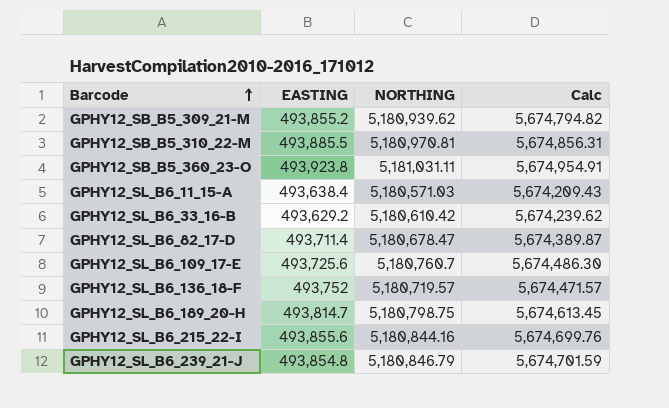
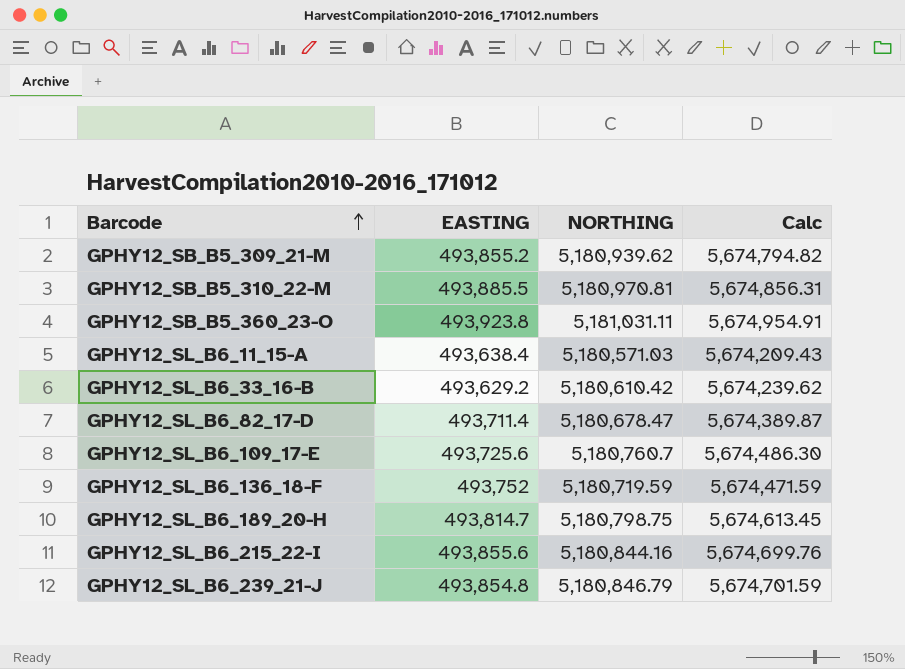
GPHY12_SL_B6_136_18-F | NORTHING: 5,180,719.57 -> 5,180,719.59
GPHY12_SL_B6_136_18-F | Calc: 5,674,471.57 -> 5,674,471.59

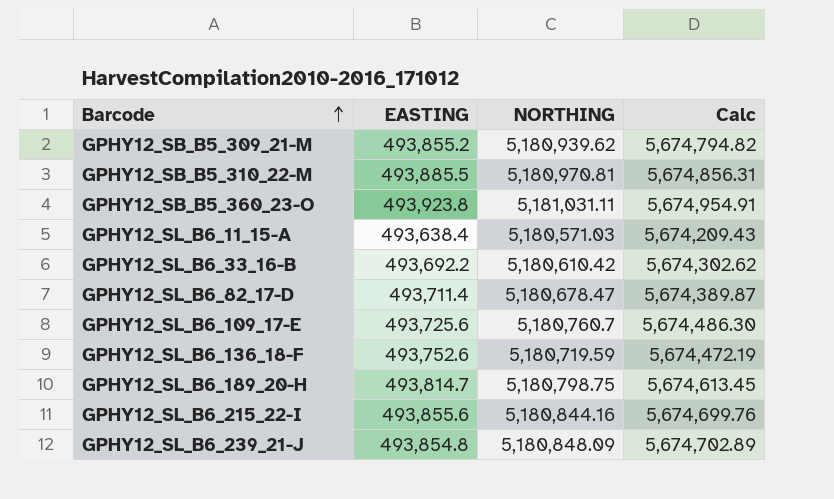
GPHY12_SL_B6_33_16-B | EASTING: 493,629.2 -> 493,692.2
GPHY12_SL_B6_33_16-B | Calc: 5,674,239.62 -> 5,674,302.62
GPHY12_SL_B6_136_18-F | EASTING: 493,752 -> 493,752.6
GPHY12_SL_B6_136_18-F | Calc: 5,674,471.59 -> 5,674,472.19
GPHY12_SL_B6_239_21-J | NORTHING: 5,180,846.79 -> 5,180,848.09
GPHY12_SL_B6_239_21-J | Calc: 5,674,701.59 -> 5,674,702.89

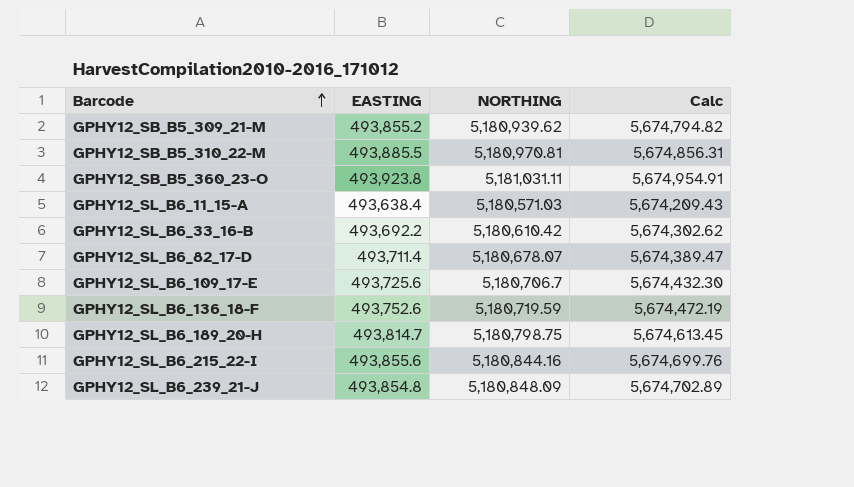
GPHY12_SL_B6_82_17-D | NORTHING: 5,180,678.47 -> 5,180,678.07
GPHY12_SL_B6_82_17-D | Calc: 5,674,389.87 -> 5,674,389.47
GPHY12_SL_B6_109_17-E | NORTHING: 5,180,760.7 -> 5,180,706.7
GPHY12_SL_B6_109_17-E | Calc: 5,674,486.30 -> 5,674,432.30

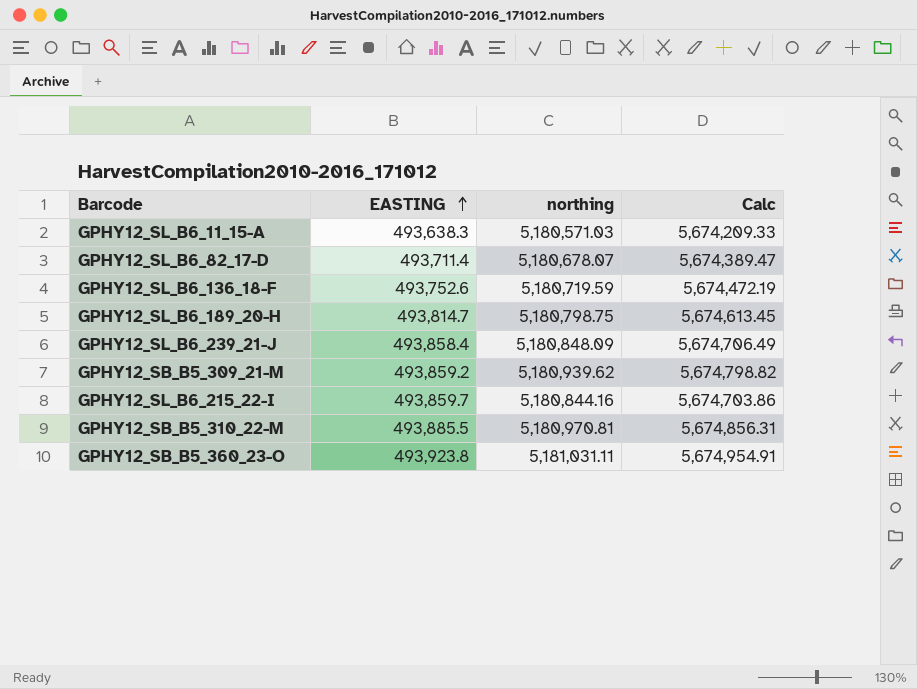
row order: Barcode ascending -> EASTING ascending
column name: NORTHING -> northing
row GPHY12_SL_B6_33_16-B: 493,692.2 | 5,180,610.42 | 5,674,302.62 -> none
row GPHY12_SL_B6_109_17-E: 493,725.6 | 5,180,706.7 | 5,674,432.30 -> none
GPHY12_SL_B6_11_15-A | EASTING: 493,638.4 -> 493,638.3
GPHY12_SL_B6_11_15-A | Calc: 5,674,209.43 -> 5,674,209.33
GPHY12_SL_B6_239_21-J | EASTING: 493,854.8 -> 493,858.4
GPHY12_SL_B6_239_21-J | Calc: 5,674,702.89 -> 5,674,706.49
GPHY12_SB_B5_309_21-M | EASTING: 493,855.2 -> 493,859.2
GPHY12_SB_B5_309_21-M | Calc: 5,674,794.82 -> 5,674,798.82
GPHY12_SL_B6_215_22-I | EASTING: 493,855.6 -> 493,859.7
GPHY12_SL_B6_215_22-I | Calc: 5,674,699.76 -> 5,674,703.86

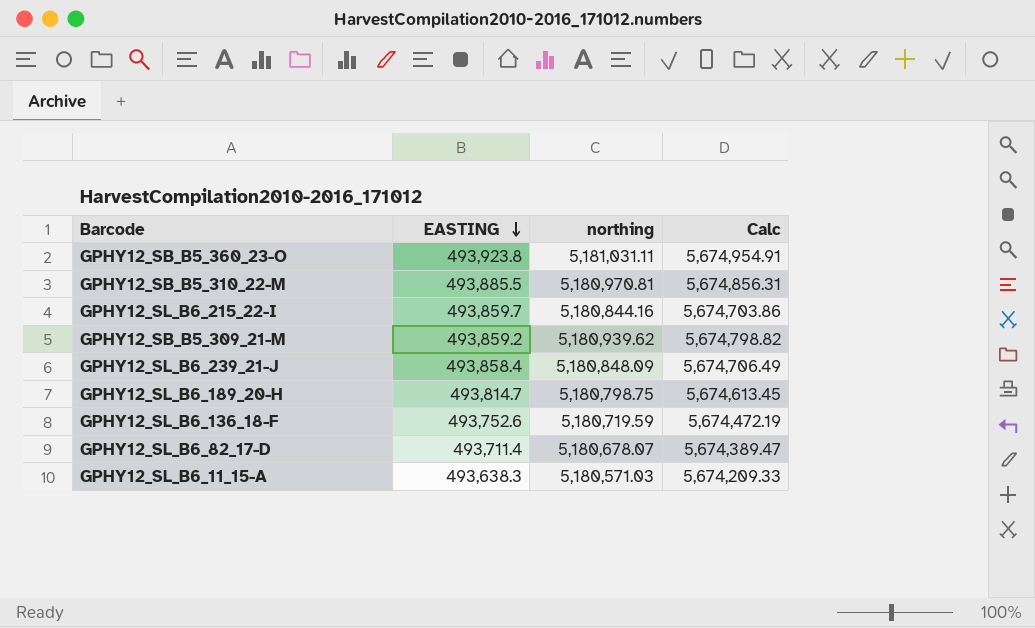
row order: EASTING ascending -> EASTING descending

